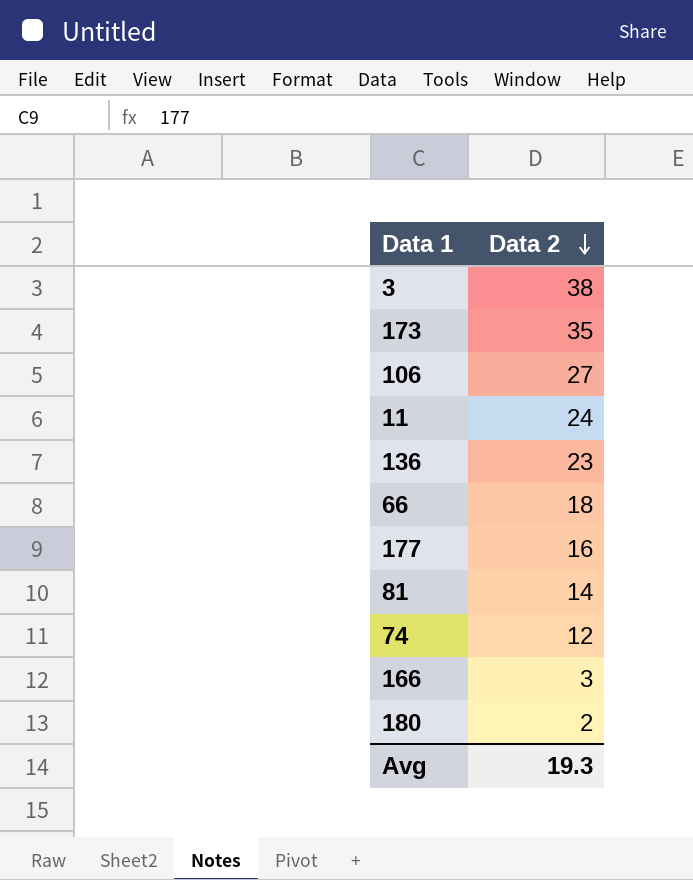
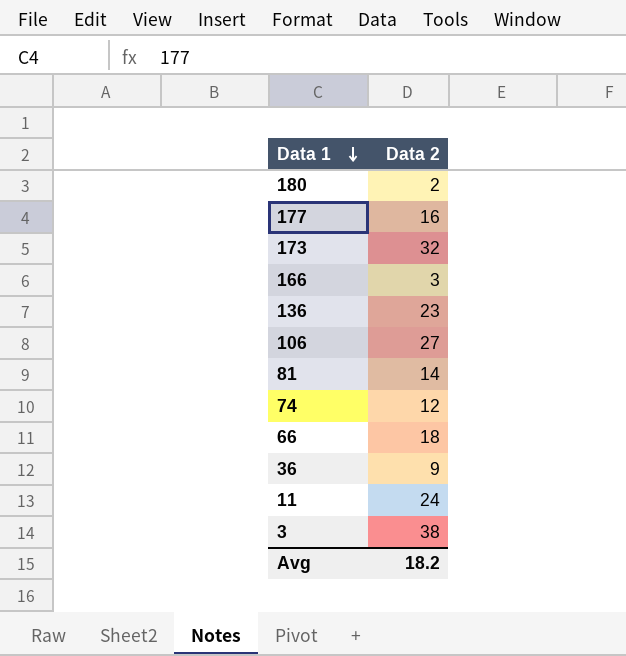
row order: Data 2 descending -> Data 1 descending
173 | Data 2: 35 -> 32
row 36: none -> 9
Avg | Data 2: 19.3 -> 18.2

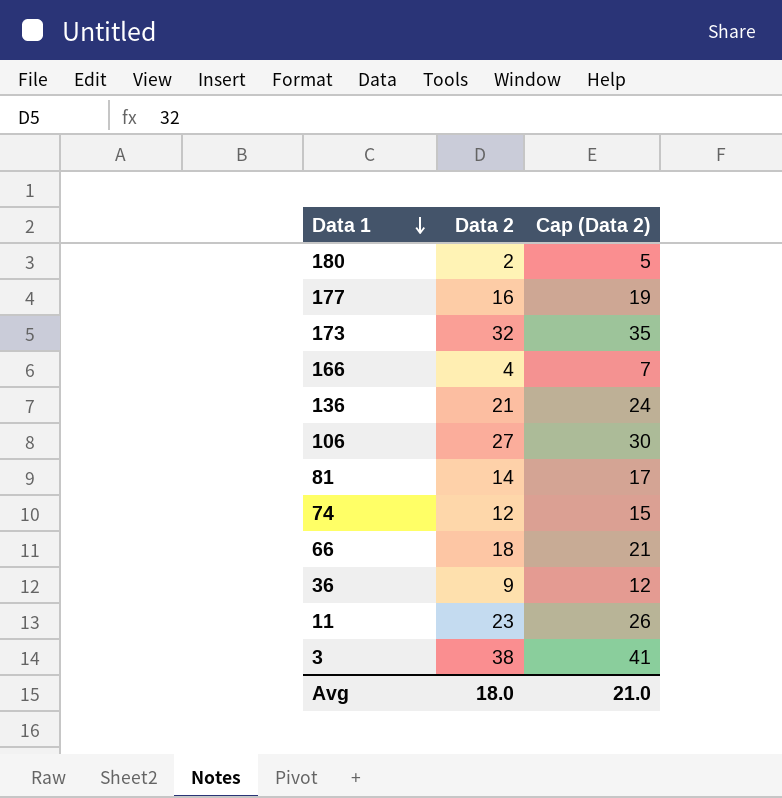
column Cap (Data 2) | formula: none -> [Data 2] + 3
166 | Data 2: 3 -> 4
136 | Data 2: 23 -> 21
11 | Data 2: 24 -> 23
Avg | Data 2: 18.2 -> 18.0

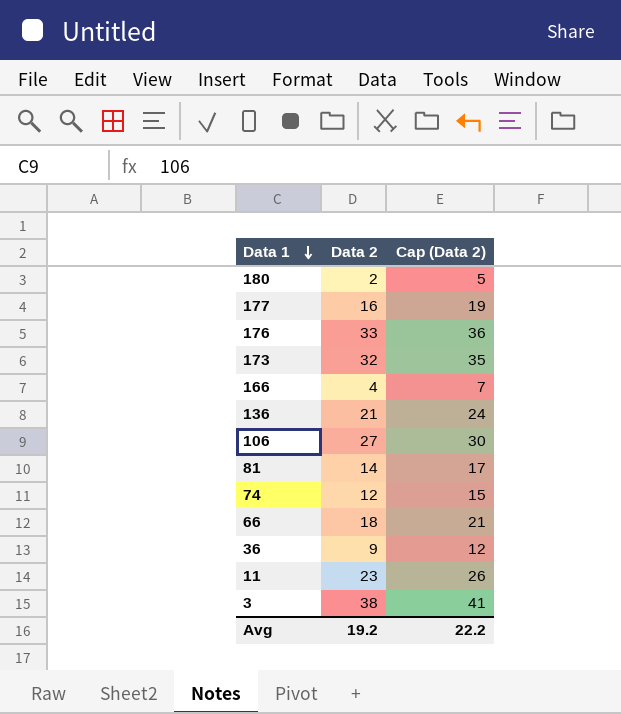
row 176: none -> 33 | 36
Avg | Data 2: 18.0 -> 19.2
Avg | Cap (Data 2): 21.0 -> 22.2

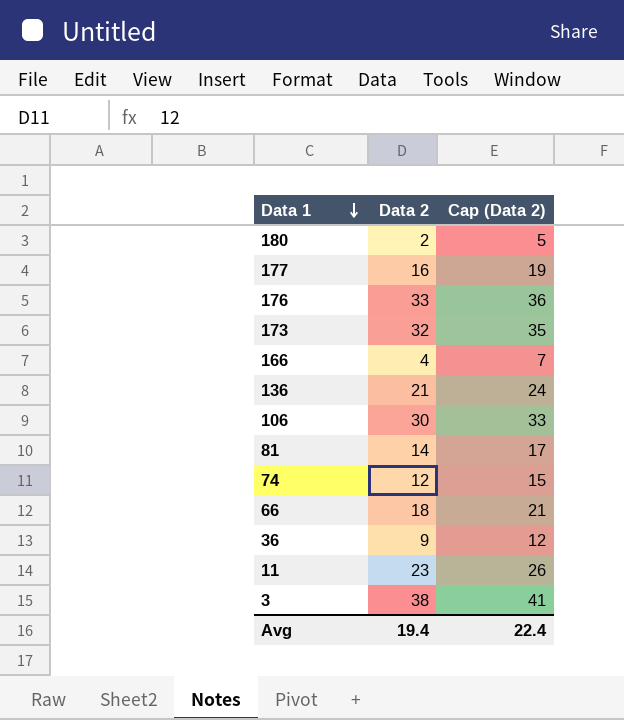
106 | Data 2: 27 -> 30
106 | Cap (Data 2): 30 -> 33
Avg | Data 2: 19.2 -> 19.4
Avg | Cap (Data 2): 22.2 -> 22.4

